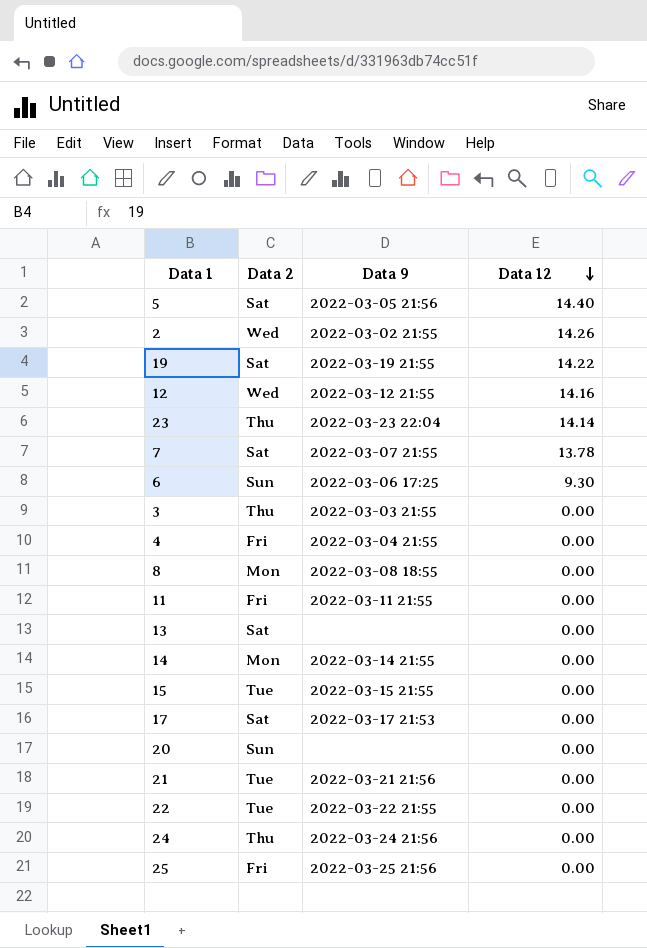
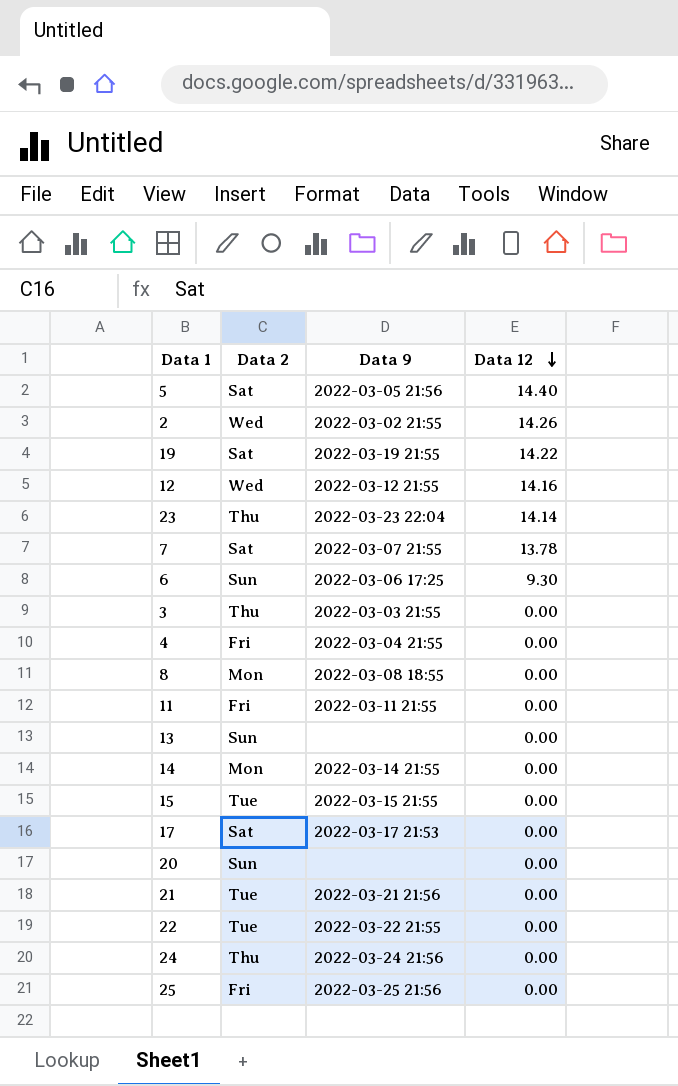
13 | Data 2: Sat -> Sun

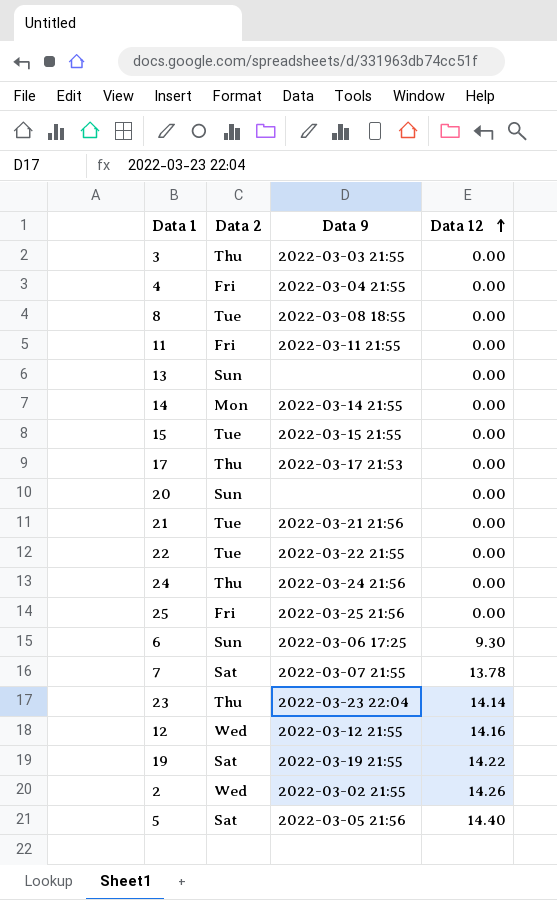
row order: Data 12 descending -> Data 12 ascending
8 | Data 2: Mon -> Tue
17 | Data 2: Sat -> Thu

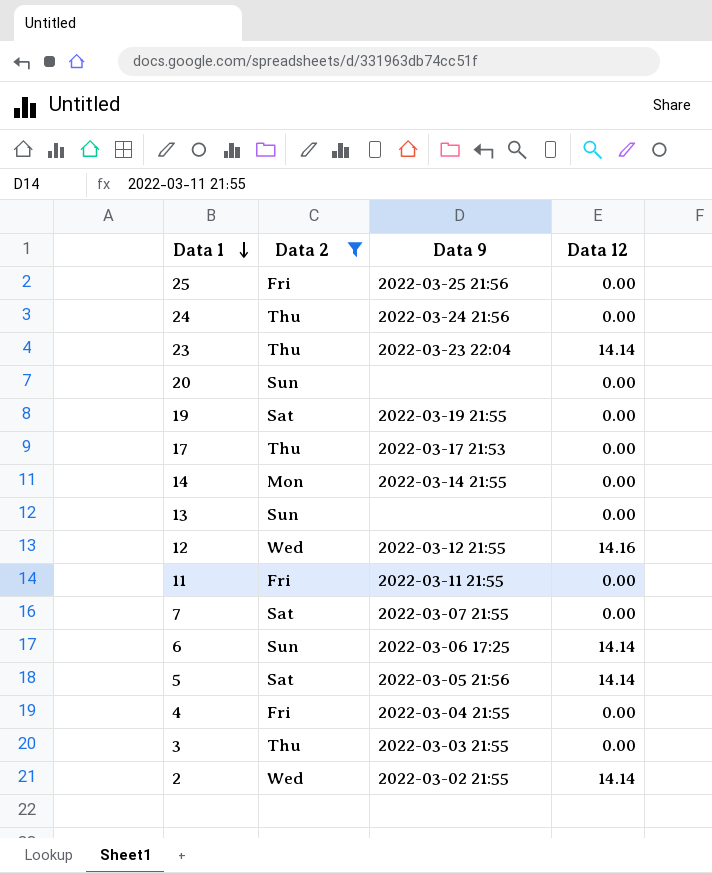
filter: none -> Data 2 != Tue
row order: Data 12 ascending -> Data 1 descending
19 | Data 12: 14.22 -> 0.00
7 | Data 12: 13.78 -> 0.00
6 | Data 12: 9.30 -> 14.14
5 | Data 12: 14.40 -> 14.14
2 | Data 12: 14.26 -> 14.14

